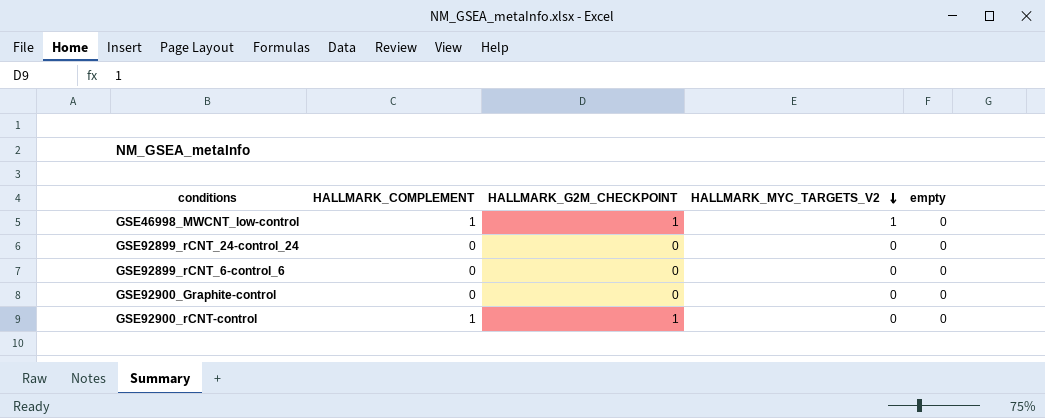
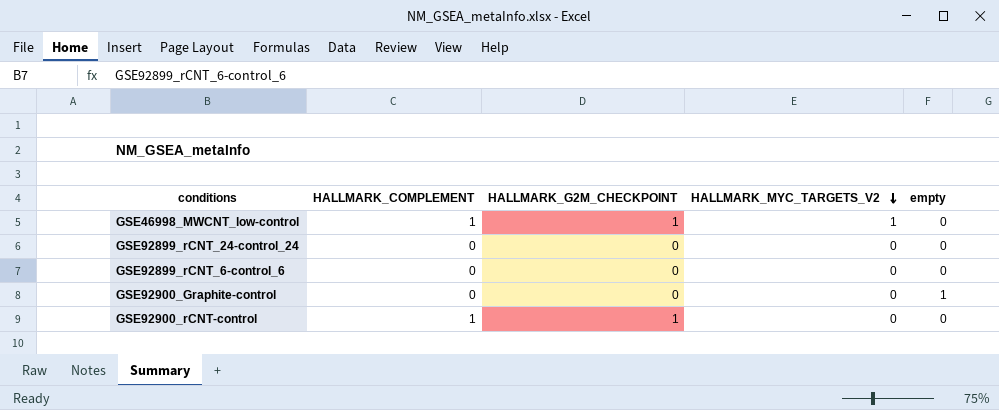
GSE92900_Graphite-control | empty: 0 -> 1

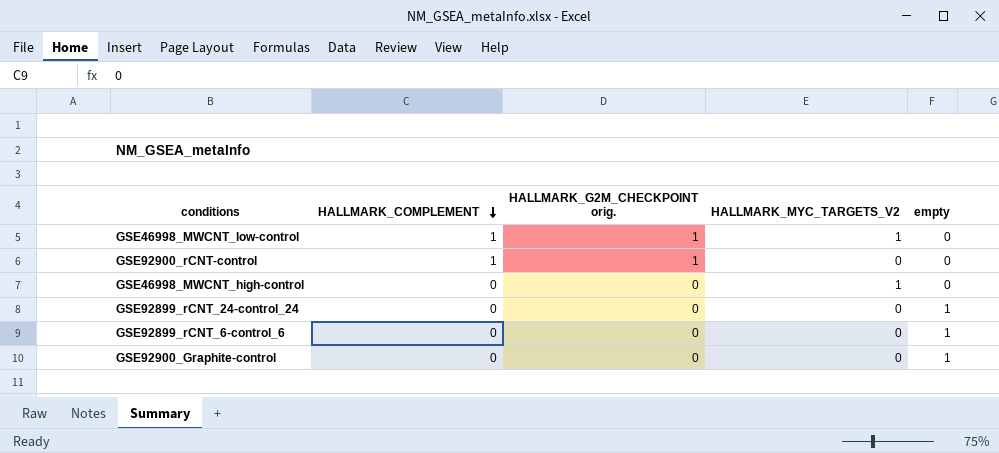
row order: HALLMARK_MYC_TARGETS_V2 descending -> HALLMARK_COMPLEMENT descending
column name: HALLMARK_G2M_CHECKPOINT -> HALLMARK_G2M_CHECKPOINT orig.
row GSE46998_MWCNT_high-control: none -> 0 | 0 | 1 | 0
GSE92899_rCNT_24-control_24 | empty: 0 -> 1
GSE92899_rCNT_6-control_6 | empty: 0 -> 1

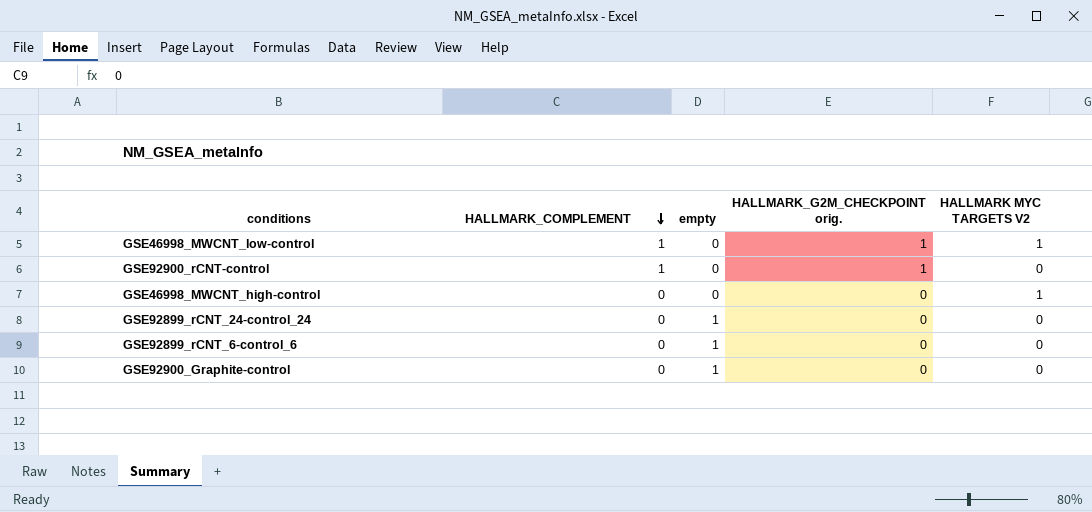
column empty | position: 5 -> 3
column name: HALLMARK_MYC_TARGETS_V2 -> HALLMARK MYC TARGETS V2

